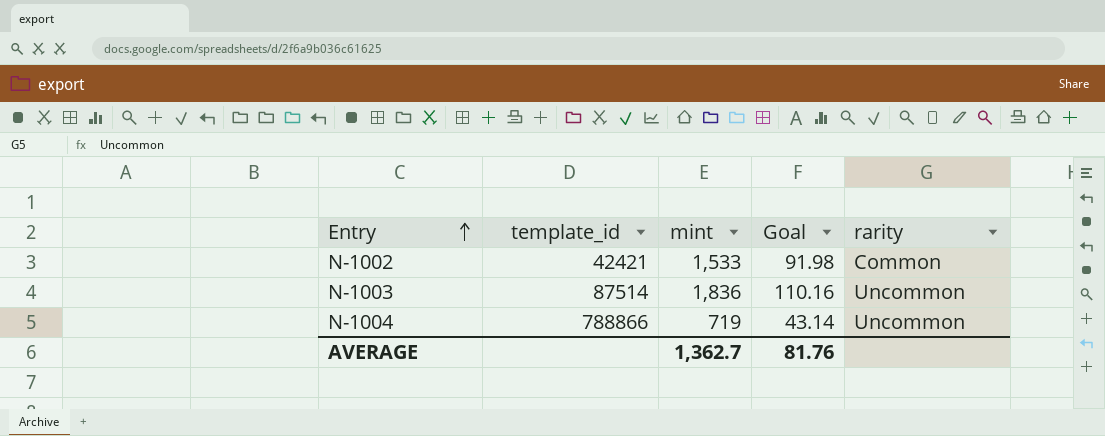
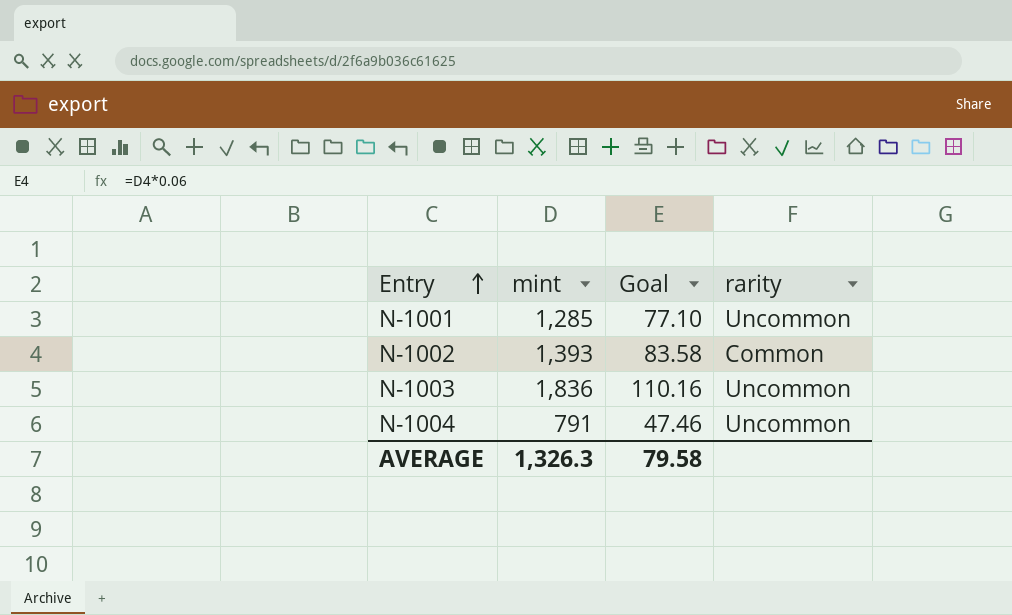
column template_id | position: 2 -> none
row N-1001: none -> 1,285 | 77.10 | Uncommon
N-1002 | mint: 1,533 -> 1,393
N-1002 | Goal: 91.98 -> 83.58
N-1004 | mint: 719 -> 791
N-1004 | Goal: 43.14 -> 47.46
AVERAGE | mint: 1,362.7 -> 1,326.3
AVERAGE | Goal: 81.76 -> 79.58

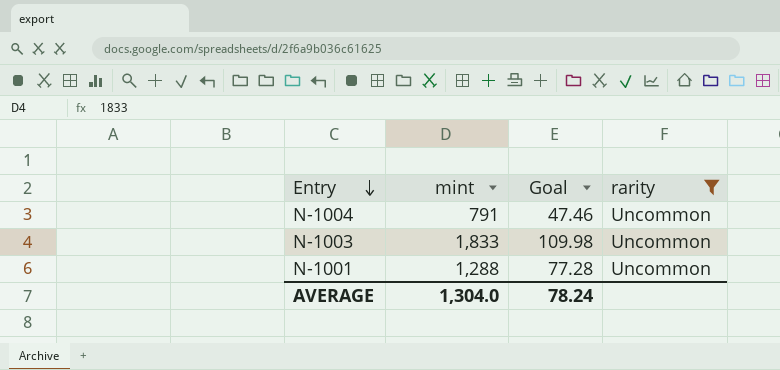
filter: none -> rarity = Uncommon
row order: Entry ascending -> Entry descending
N-1003 | mint: 1,836 -> 1,833
N-1003 | Goal: 110.16 -> 109.98
N-1001 | mint: 1,285 -> 1,288
N-1001 | Goal: 77.10 -> 77.28
AVERAGE | mint: 1,326.3 -> 1,304.0
AVERAGE | Goal: 79.58 -> 78.24

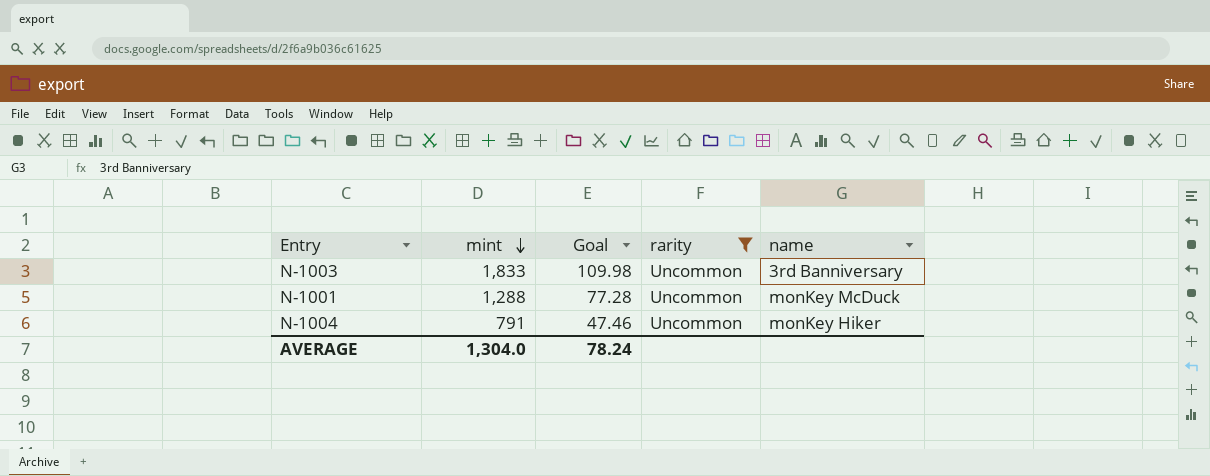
row order: Entry descending -> mint descending
column name | position: none -> 5

